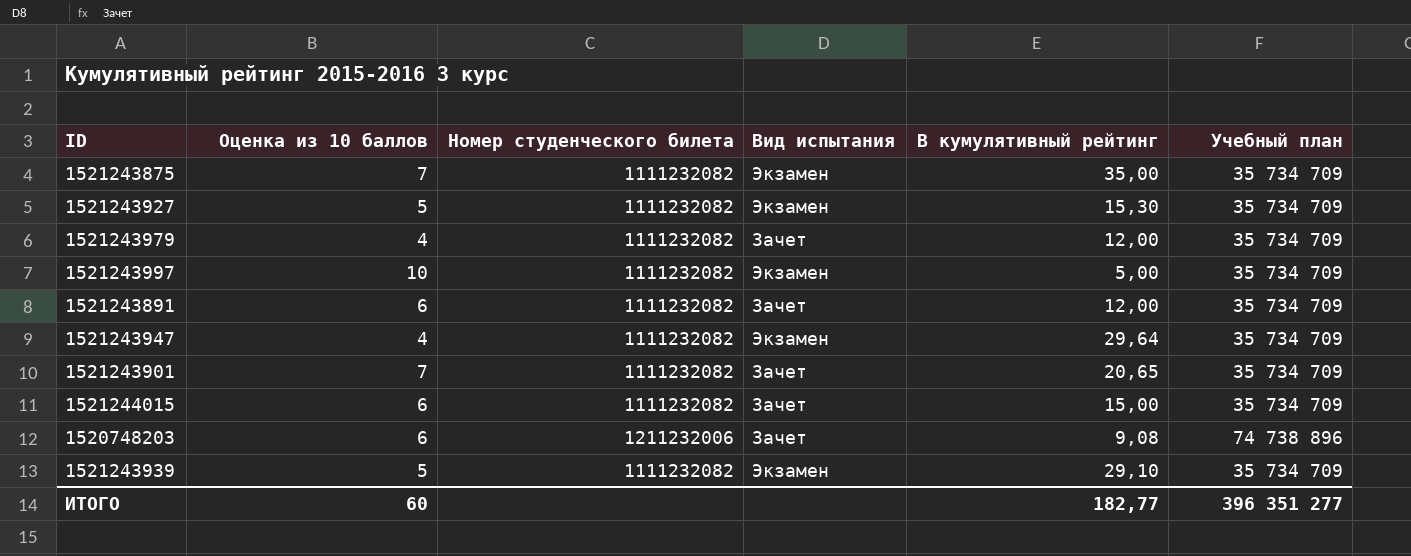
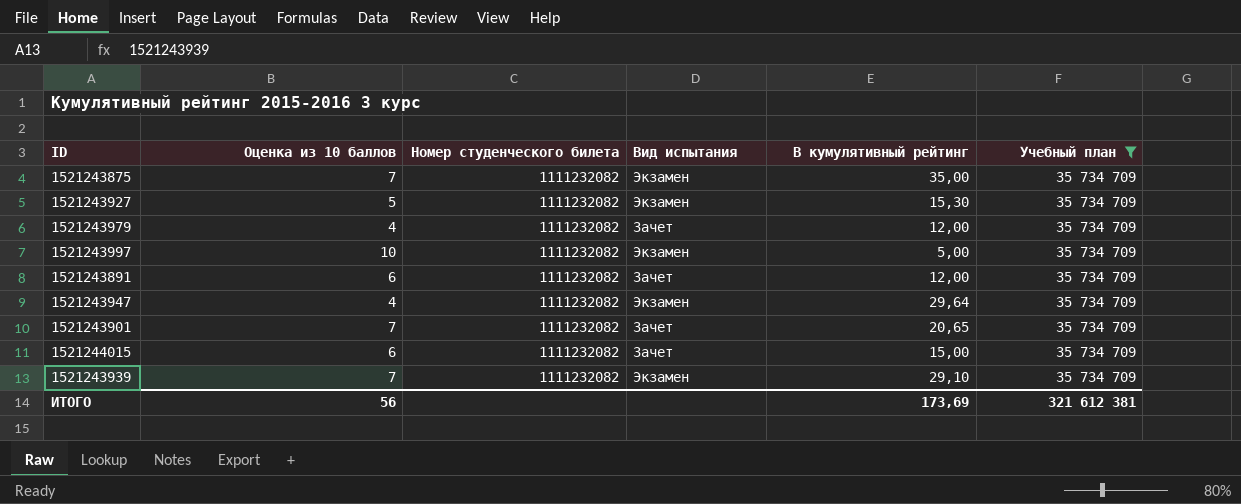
filter: none -> Учебный план = 35 734 709
1521243939 | Оценка из 10 баллов: 5 -> 7
ИТОГО | Оценка из 10 баллов: 60 -> 56
ИТОГО | В кумулятивный рейтинг: 182,77 -> 173,69
ИТОГО | Учебный план: 396 351 277 -> 321 612 381

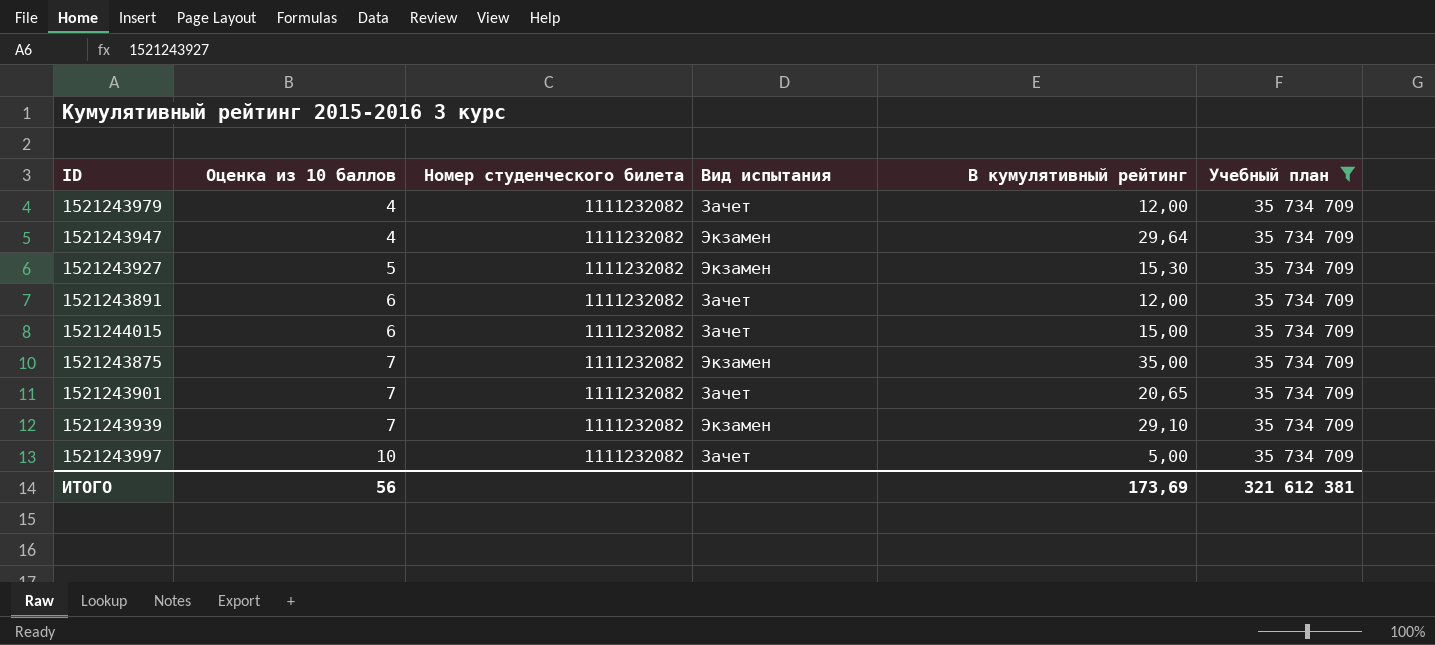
row order: none -> Оценка из 10 баллов ascending
1521243997 | Вид испытания: Экзамен -> Зачет

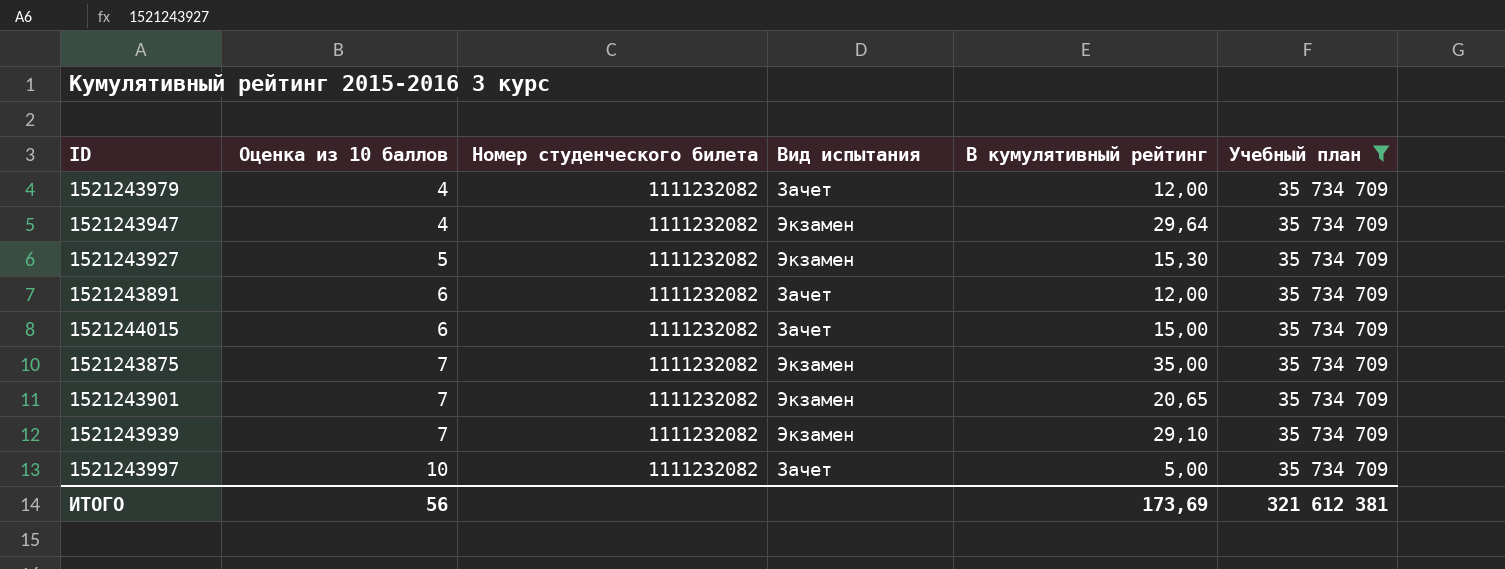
1521243901 | Вид испытания: Зачет -> Экзамен

